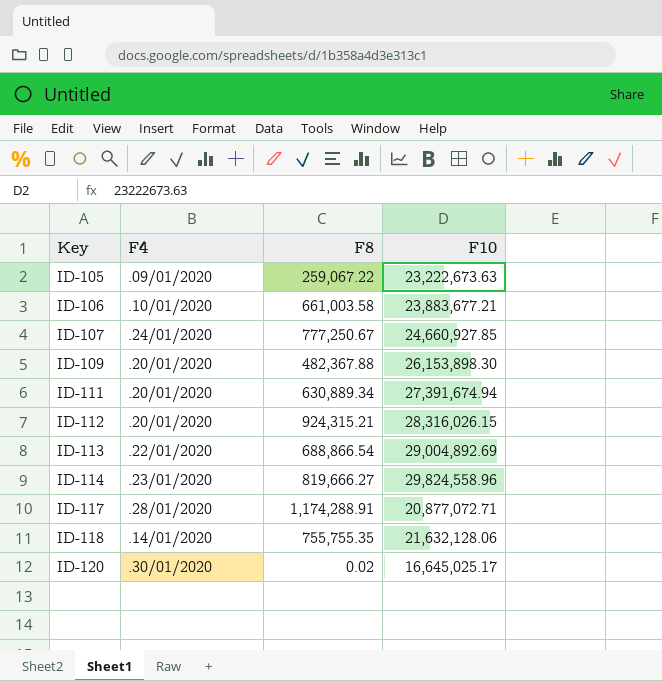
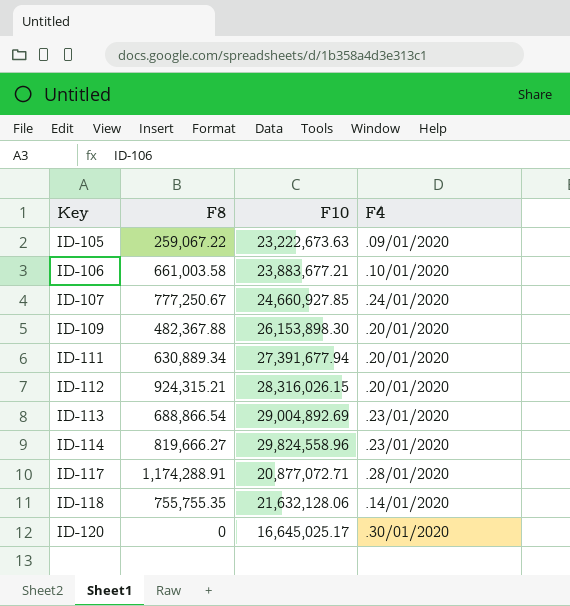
column F4 | position: 2 -> 4
ID-111 | F10: 27,391,674.94 -> 27,391,677.94
ID-113 | F4: .22/01/2020 -> .23/01/2020
ID-120 | F8: 0.02 -> 0

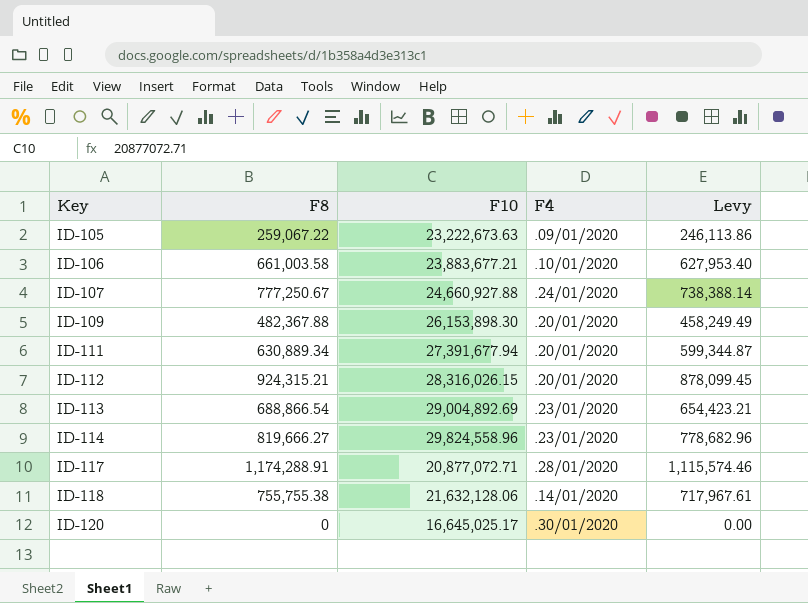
column Levy | formula: none -> [F8] * 0.95
ID-107 | F10: 24,660,927.85 -> 24,660,927.88
ID-118 | F8: 755,755.35 -> 755,755.38

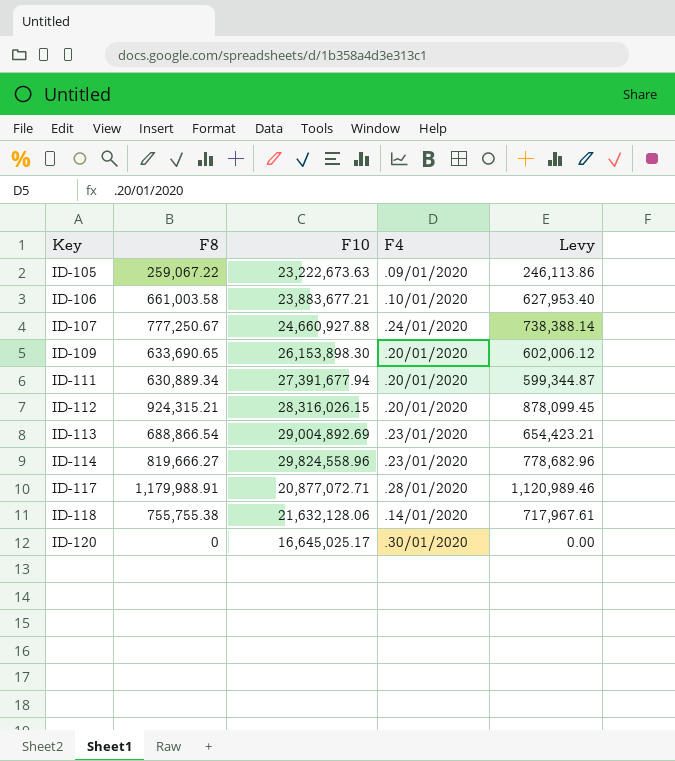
ID-109 | F8: 482,367.88 -> 633,690.65
ID-109 | Levy: 458,249.49 -> 602,006.12
ID-117 | F8: 1,174,288.91 -> 1,179,988.91
ID-117 | Levy: 1,115,574.46 -> 1,120,989.46

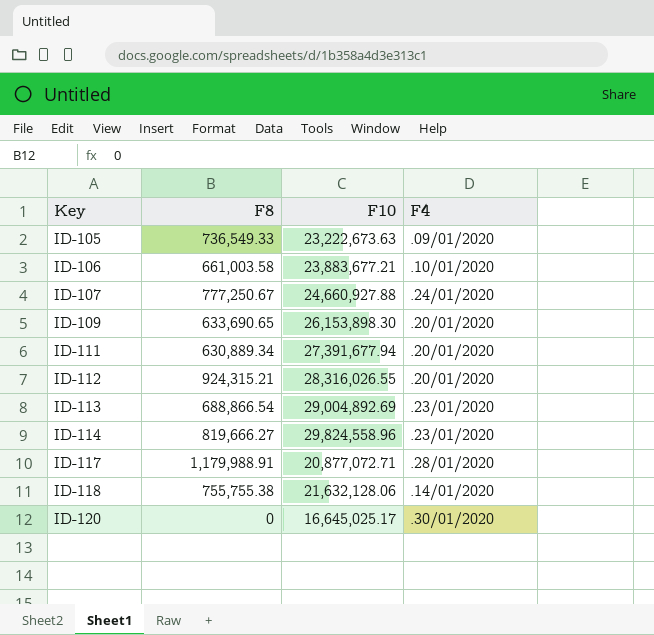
column Levy | formula: [F8] * 0.95 -> none
ID-105 | F8: 259,067.22 -> 736,549.33
ID-112 | F10: 28,316,026.15 -> 28,316,026.55

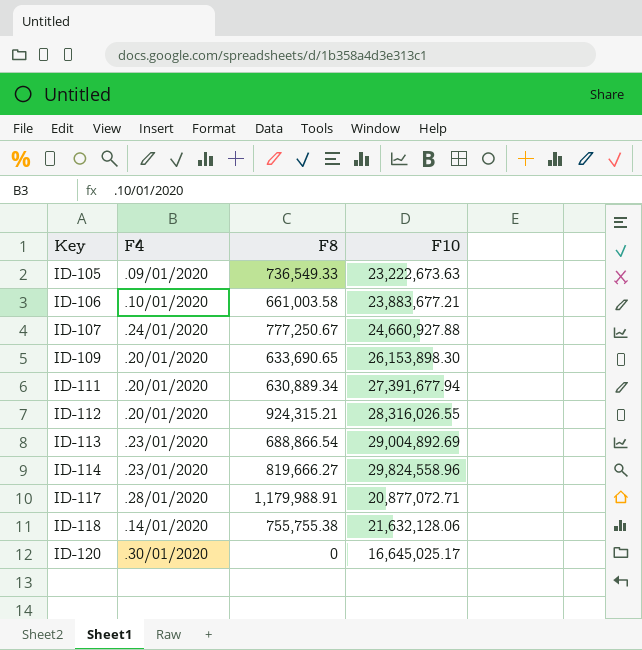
column F4 | position: 4 -> 2

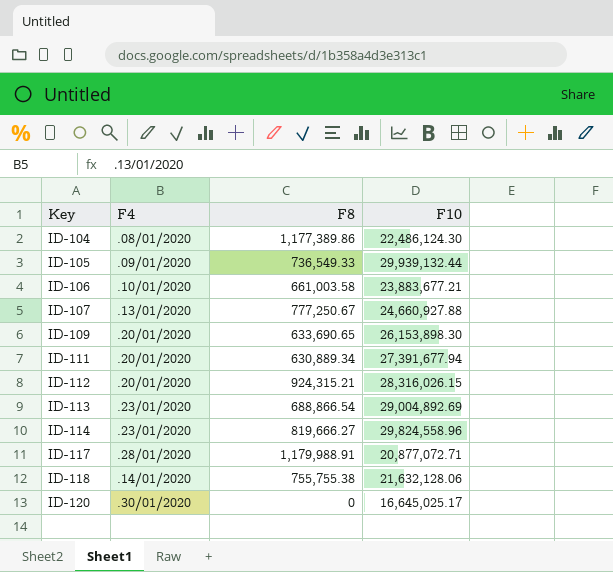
row ID-104: none -> .08/01/2020 | 1,177,389.86 | 22,486,124.30
ID-105 | F10: 23,222,673.63 -> 29,939,132.44
ID-107 | F4: .24/01/2020 -> .13/01/2020
ID-112 | F10: 28,316,026.55 -> 28,316,026.15

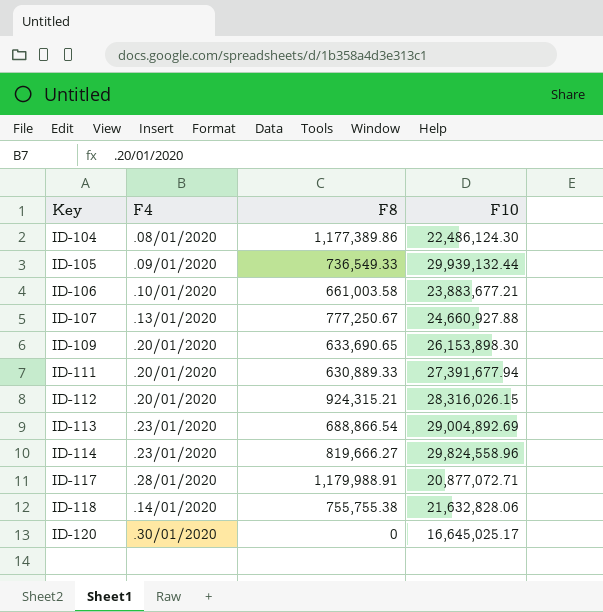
ID-111 | F8: 630,889.34 -> 630,889.33
ID-118 | F10: 21,632,128.06 -> 21,632,828.06

